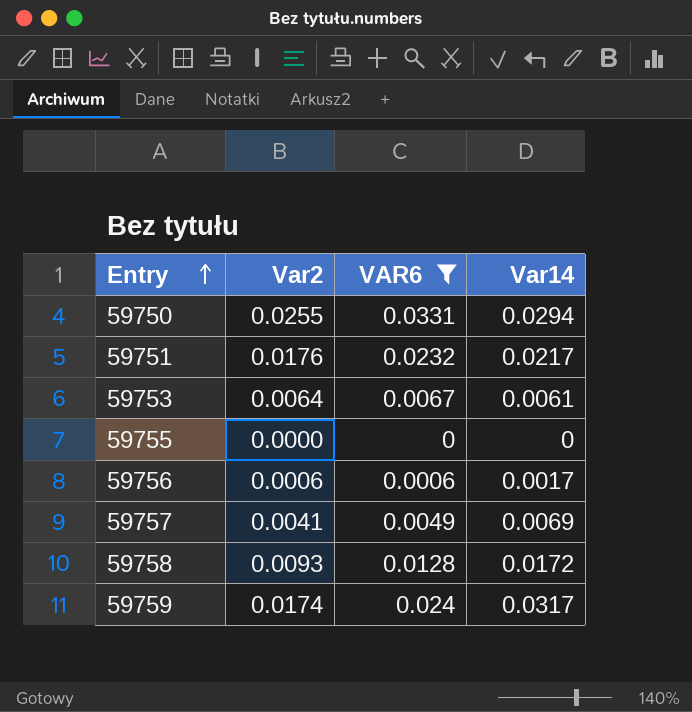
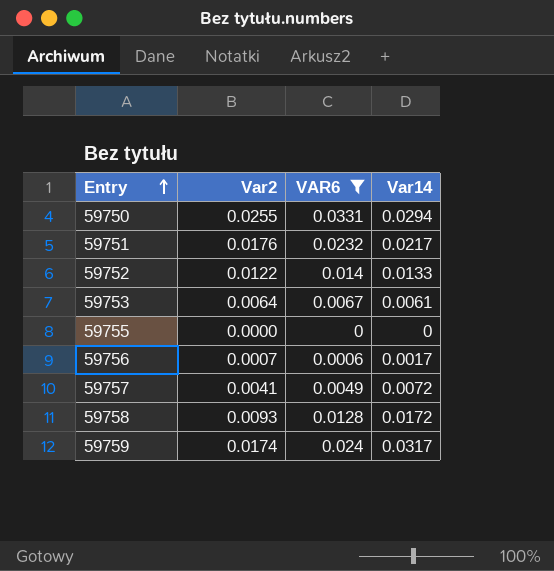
row 59752: none -> 0.0122 | 0.014 | 0.0133
59756 | Var2: 0.0006 -> 0.0007
59757 | Var14: 0.0069 -> 0.0072

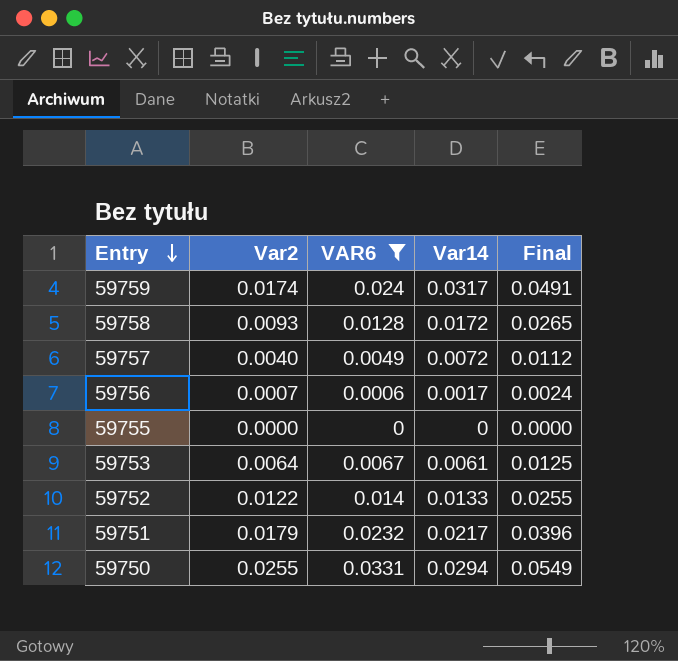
row order: Entry ascending -> Entry descending
column Final | formula: none -> [Var2] + [Var14]
59757 | Var2: 0.0041 -> 0.0040
59751 | Var2: 0.0176 -> 0.0179

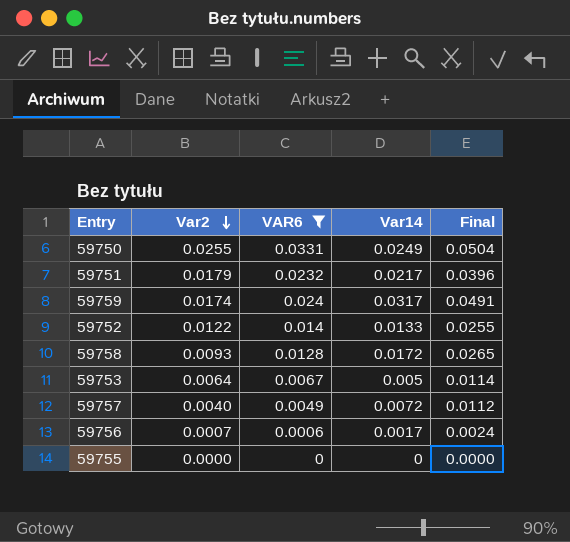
row order: Entry descending -> Var2 descending
59750 | Var14: 0.0294 -> 0.0249
59750 | Final: 0.0549 -> 0.0504
59753 | Var14: 0.0061 -> 0.005
59753 | Final: 0.0125 -> 0.0114

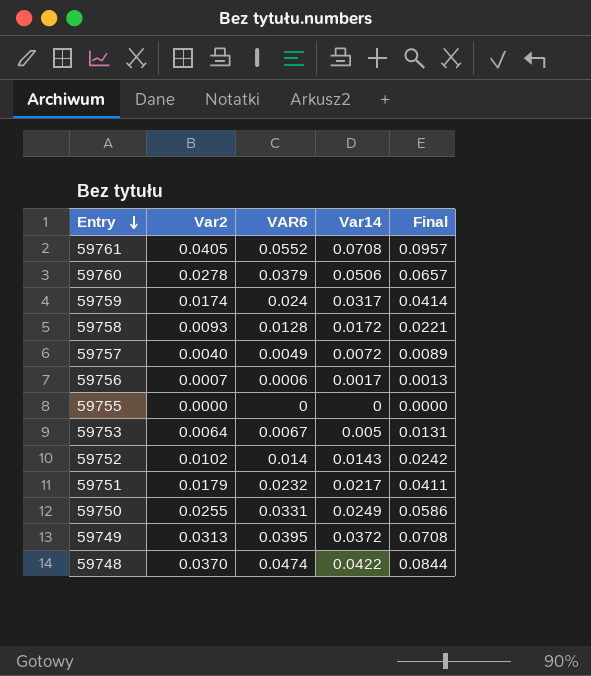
filter: VAR6 <= 0.0331 -> none
row order: Var2 descending -> Entry descending
column Final | formula: [Var2] + [Var14] -> [Var2] + [VAR6]
59752 | Var2: 0.0122 -> 0.0102
59752 | Var14: 0.0133 -> 0.0143

